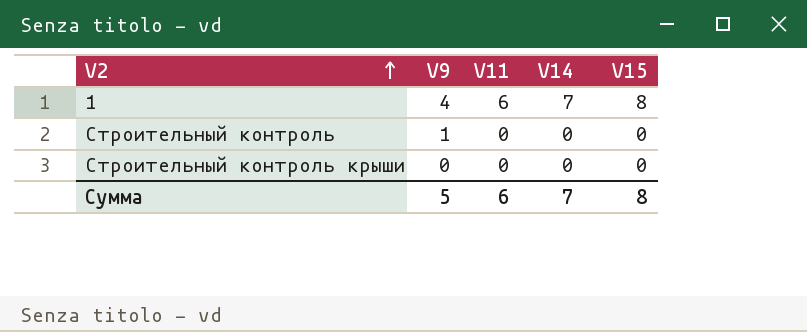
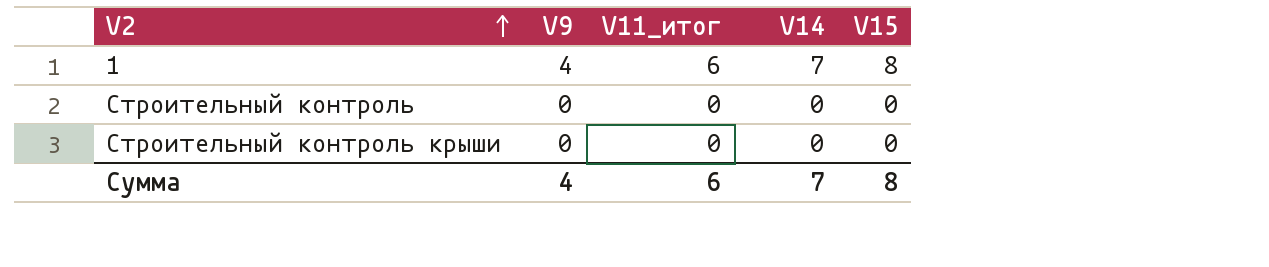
column name: V11 -> V11_итог
Строительный контроль | V9: 1 -> 0
Сумма | V9: 5 -> 4

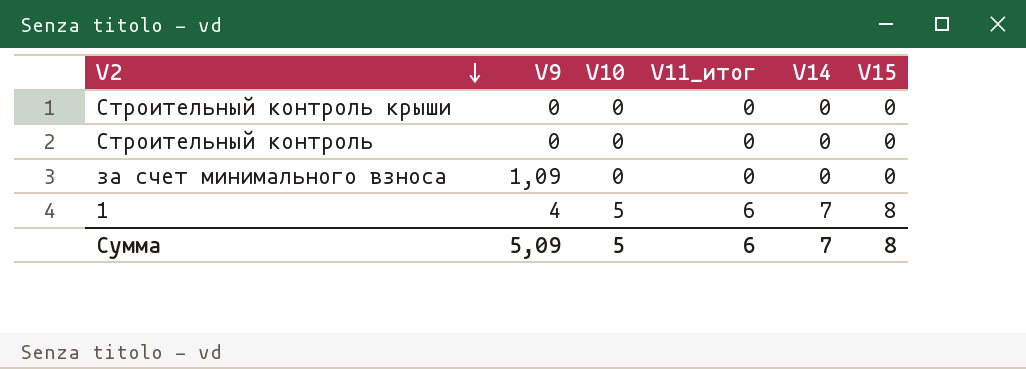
row order: V2 ascending -> V2 descending
column V10 | position: none -> 3
row за счет минимального взноса: none -> 1,09 | 0 | 0 | 0 | 0
Сумма | V9: 4 -> 5,09

